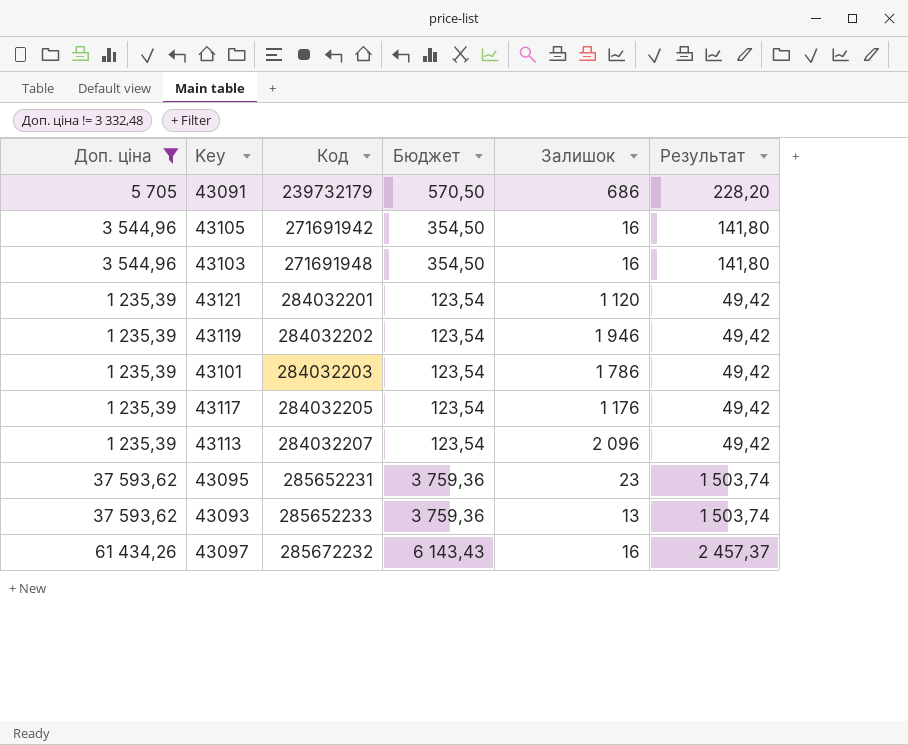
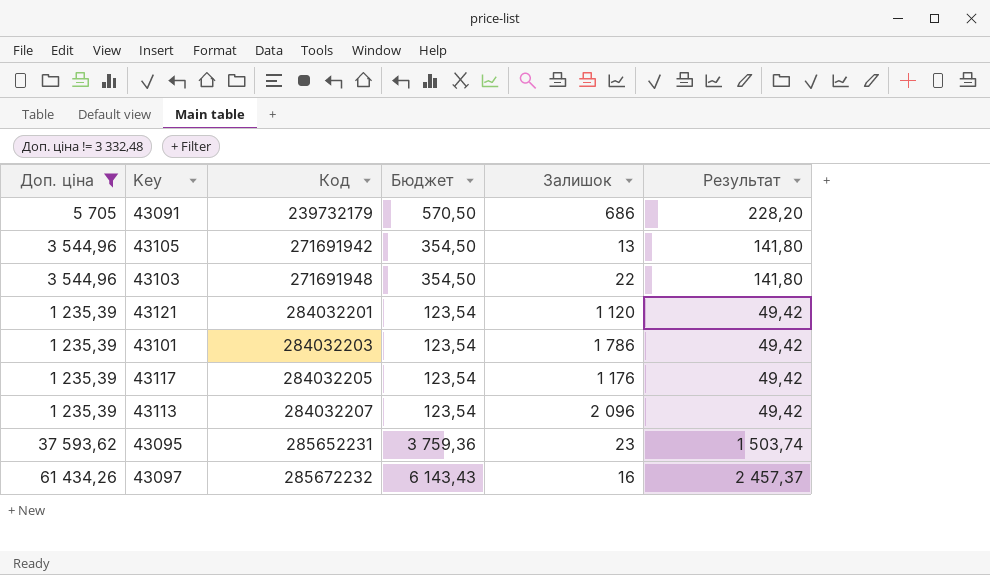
row 43119: 1 235,39 | 284032202 | 123,54 | 1 946 | 49,42 -> none
row 43093: 37 593,62 | 285652233 | 3 759,36 | 13 | 1 503,74 -> none
43105 | Залишок: 16 -> 13
43103 | Залишок: 16 -> 22

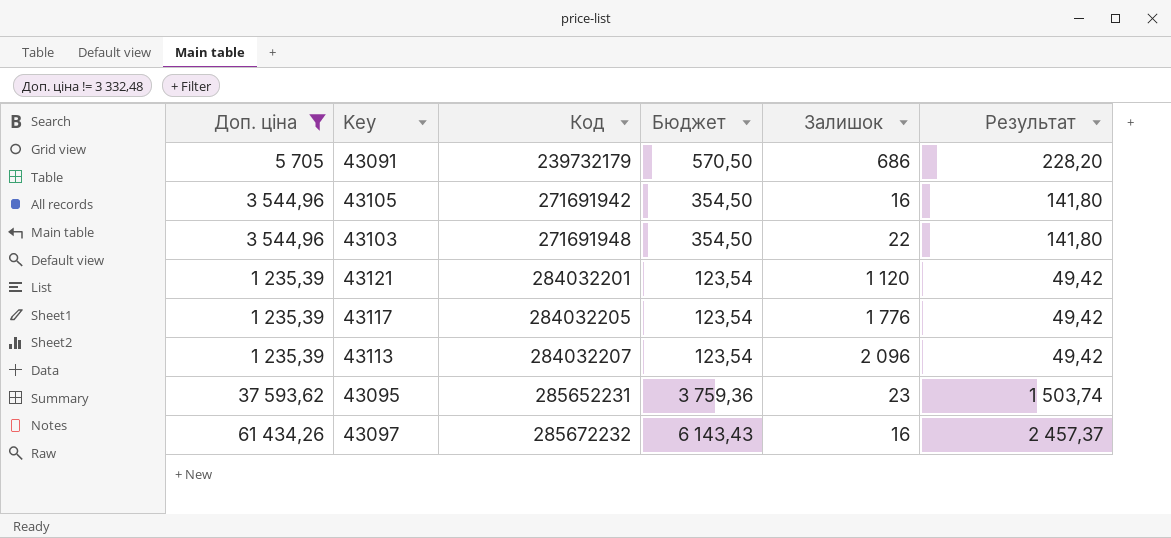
row 43101: 1 235,39 | 284032203 | 123,54 | 1 786 | 49,42 -> none
43105 | Залишок: 13 -> 16
43117 | Залишок: 1 176 -> 1 776

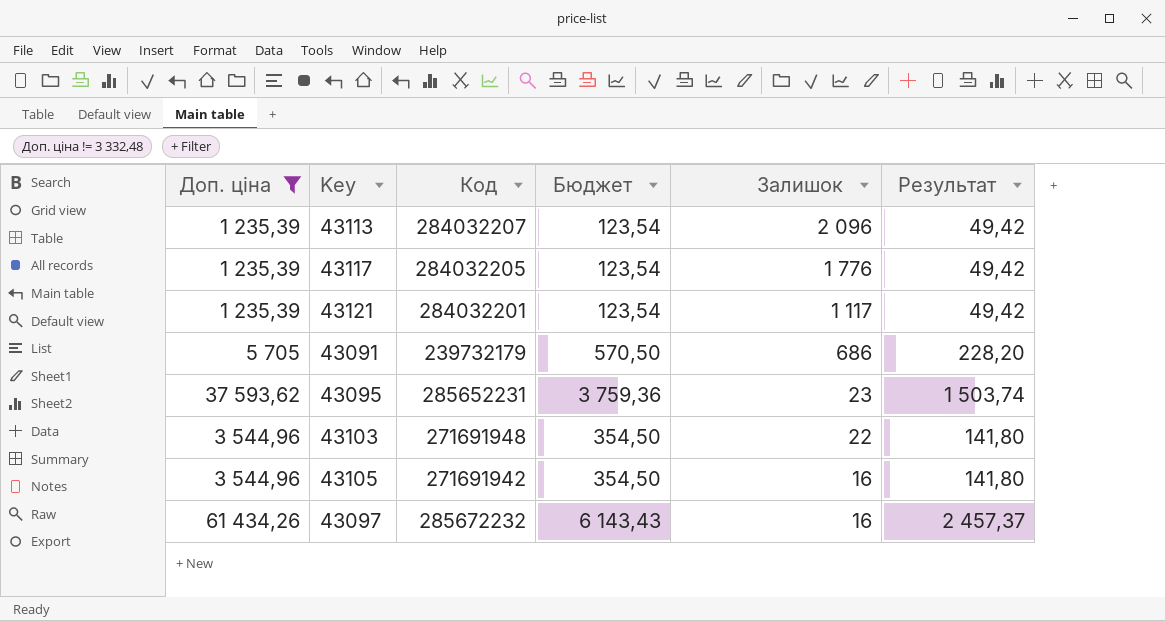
row order: Код ascending -> Залишок descending
43121 | Залишок: 1 120 -> 1 117

